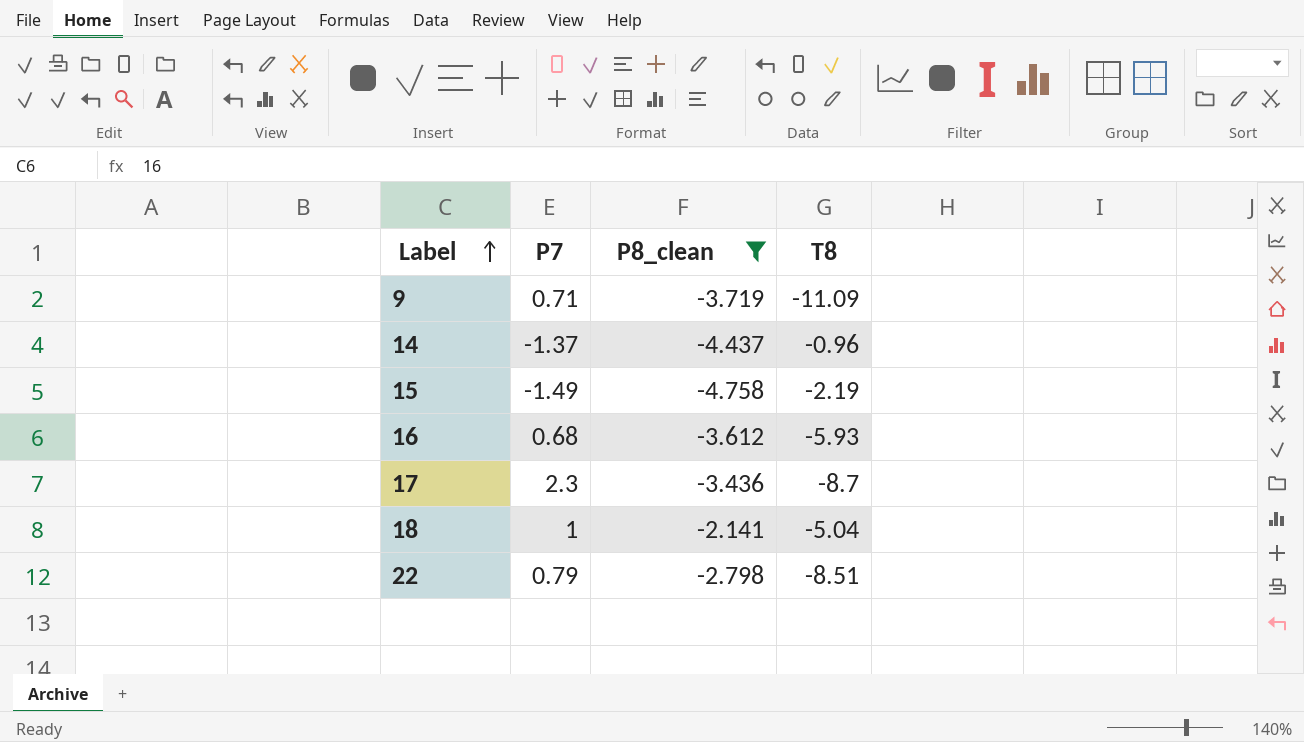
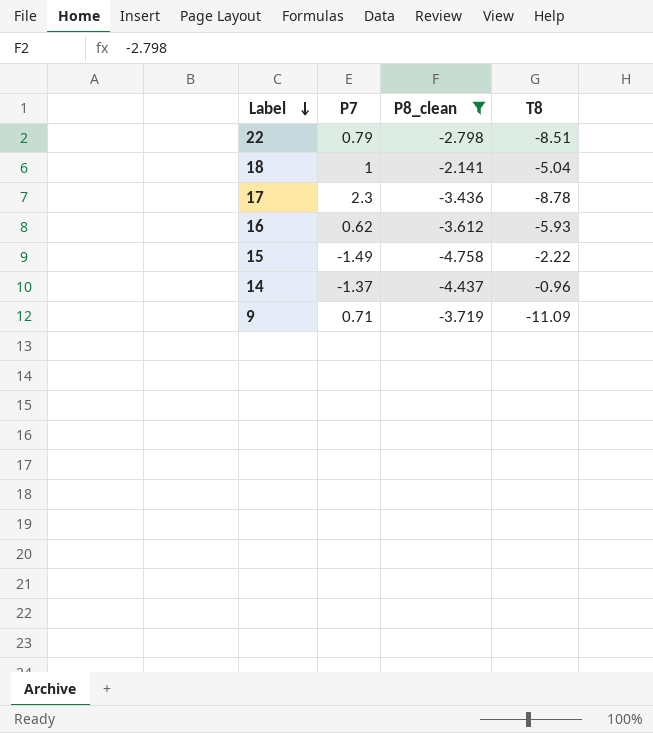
row order: Label ascending -> Label descending
17 | T8: -8.7 -> -8.78
16 | P7: 0.68 -> 0.62
15 | T8: -2.19 -> -2.22

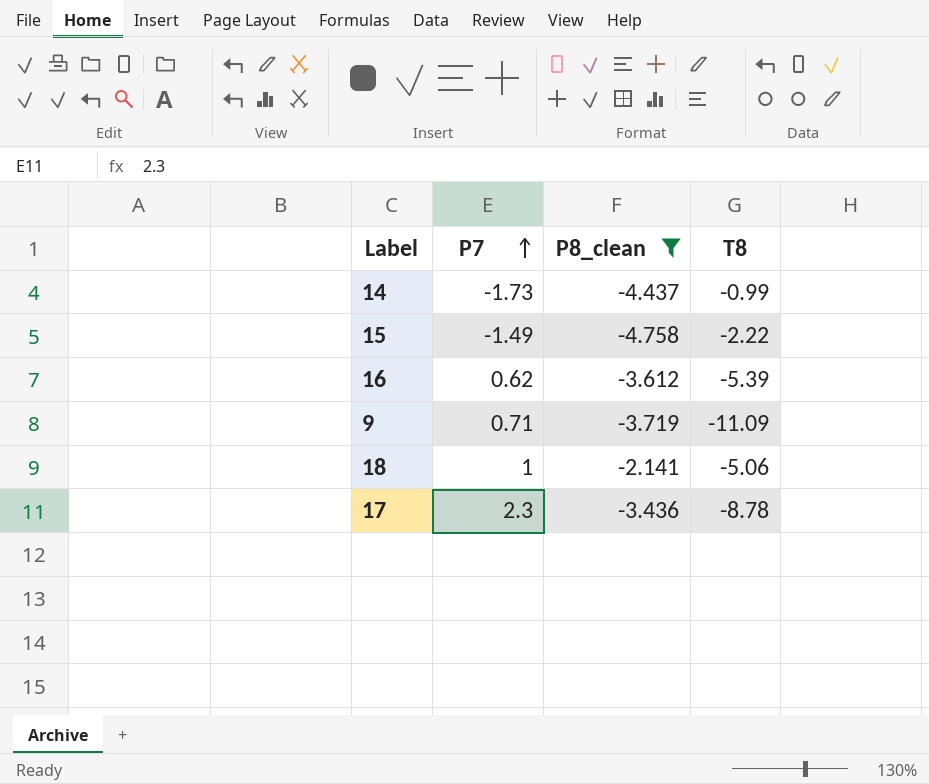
row order: Label descending -> P7 ascending
row 22: 0.79 | -2.798 | -8.51 -> none
14 | P7: -1.37 -> -1.73
14 | T8: -0.96 -> -0.99
16 | T8: -5.93 -> -5.39
18 | T8: -5.04 -> -5.06

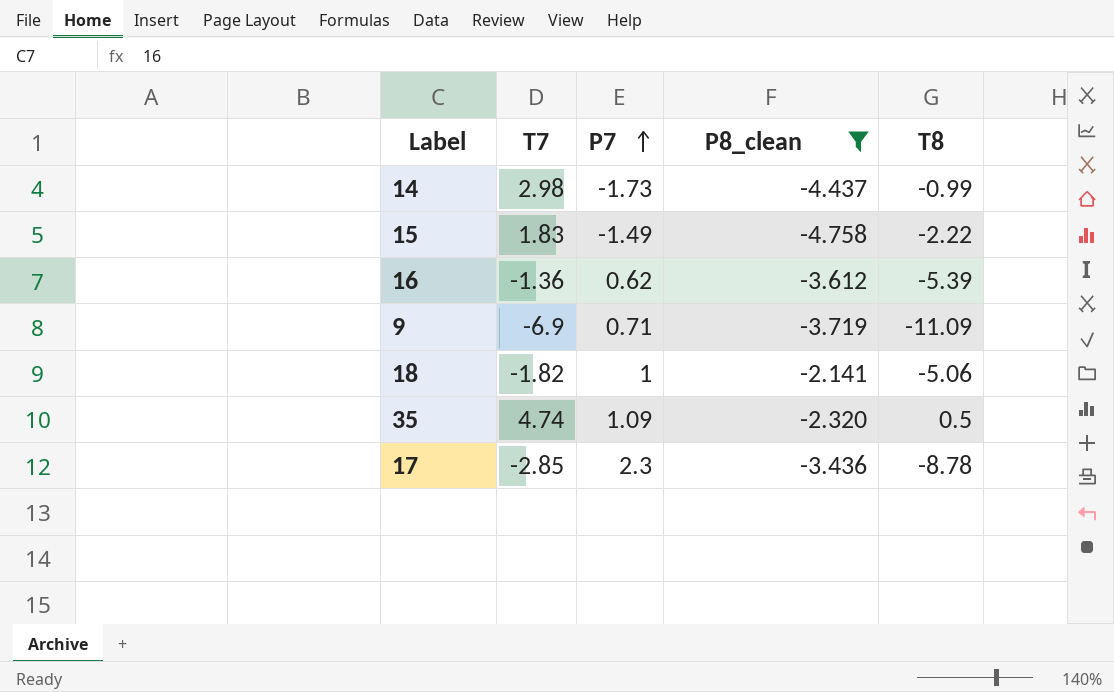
column T7 | position: none -> 2
row 35: none -> 4.74 | 1.09 | -2.320 | 0.5

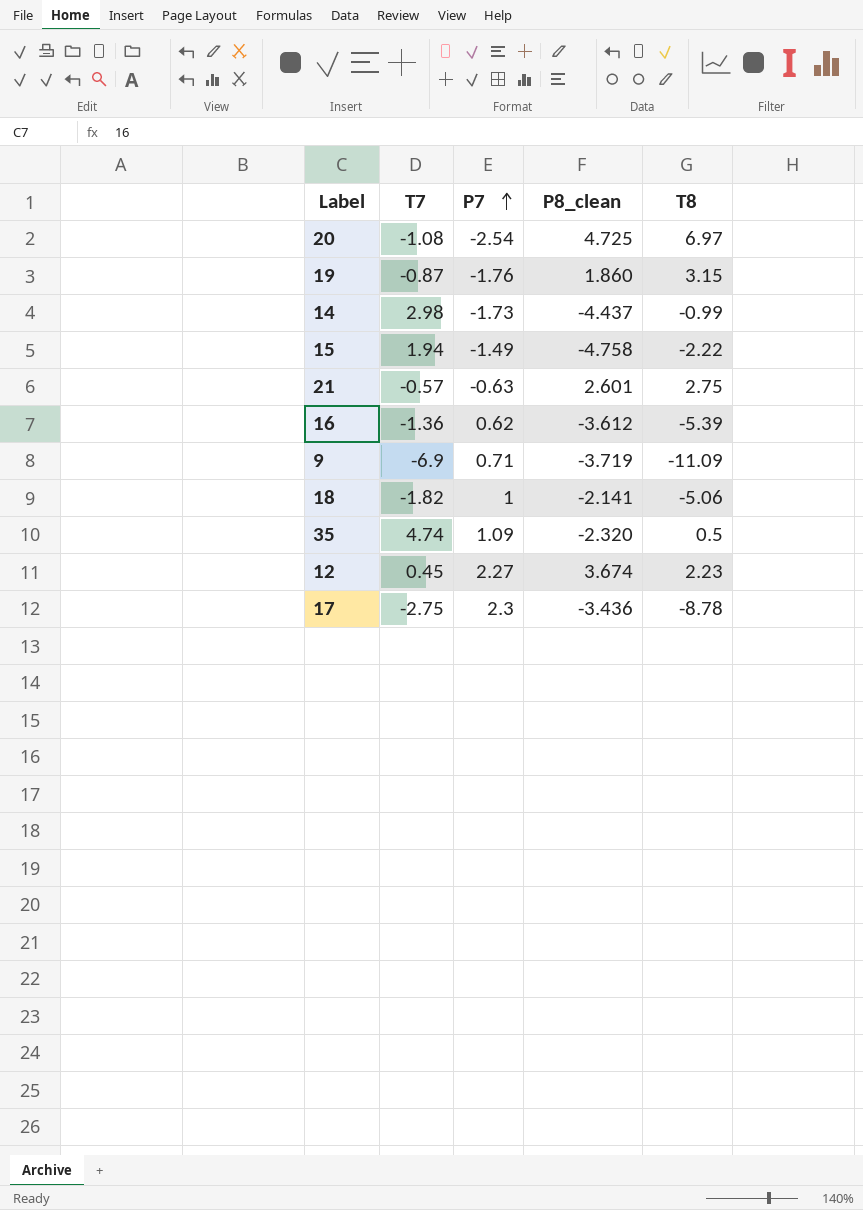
filter: P8_clean <= -2.141 -> none
15 | T7: 1.83 -> 1.94
17 | T7: -2.85 -> -2.75

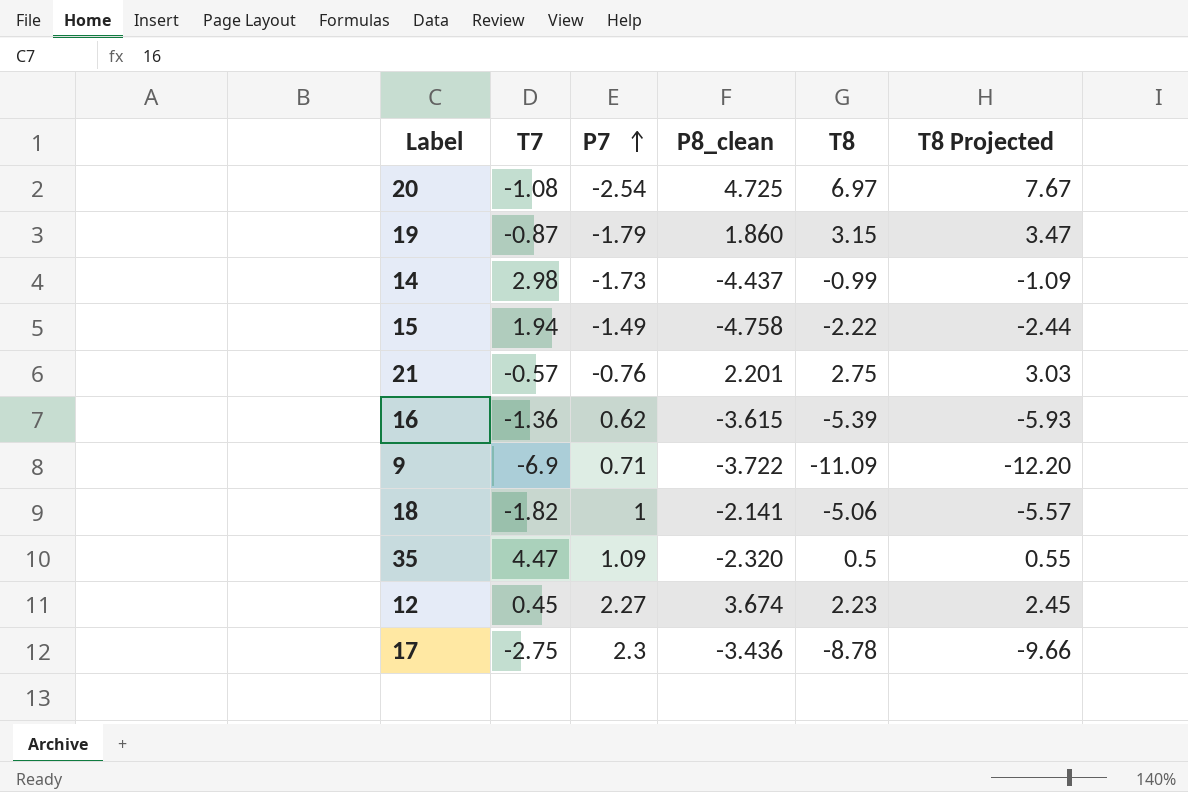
column T8 Projected | formula: none -> [T8] * 1.1
19 | P7: -1.76 -> -1.79
21 | P7: -0.63 -> -0.76
21 | P8_clean: 2.601 -> 2.201
16 | P8_clean: -3.612 -> -3.615
9 | P8_clean: -3.719 -> -3.722
35 | T7: 4.74 -> 4.47

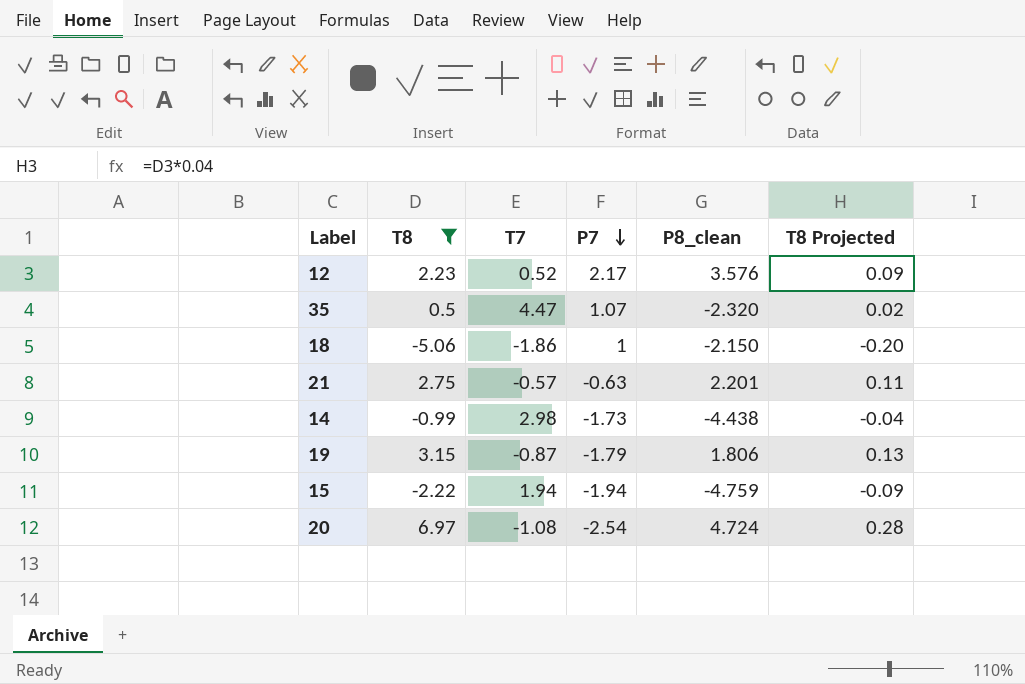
filter: none -> T8 >= -5.06
row order: P7 ascending -> P7 descending
column T8 | position: 5 -> 2
column T8 Projected | formula: [T8] * 1.1 -> [T8] * 0.04
12 | T7: 0.45 -> 0.52
12 | P7: 2.27 -> 2.17
12 | P8_clean: 3.674 -> 3.576
35 | P7: 1.09 -> 1.07
18 | T7: -1.82 -> -1.86
18 | P8_clean: -2.141 -> -2.150
21 | P7: -0.76 -> -0.63
14 | P8_clean: -4.437 -> -4.438
19 | P8_clean: 1.860 -> 1.806
15 | P7: -1.49 -> -1.94
15 | P8_clean: -4.758 -> -4.759
20 | P8_clean: 4.725 -> 4.724

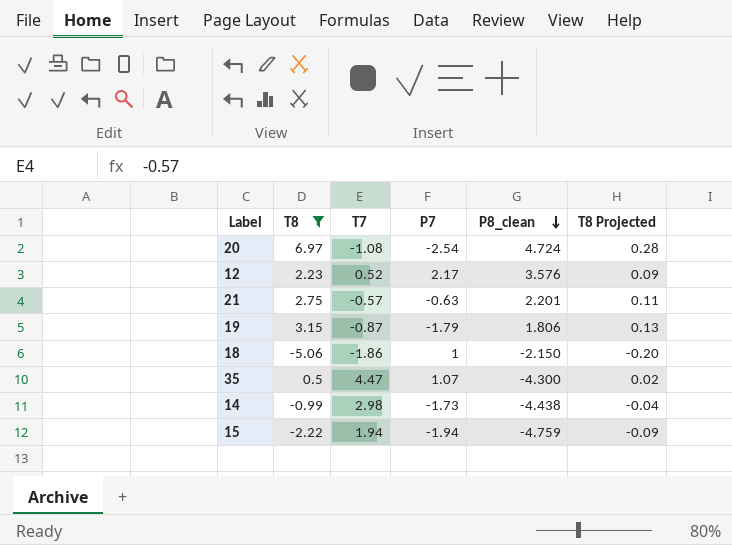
row order: P7 descending -> P8_clean descending
35 | P8_clean: -2.320 -> -4.300

